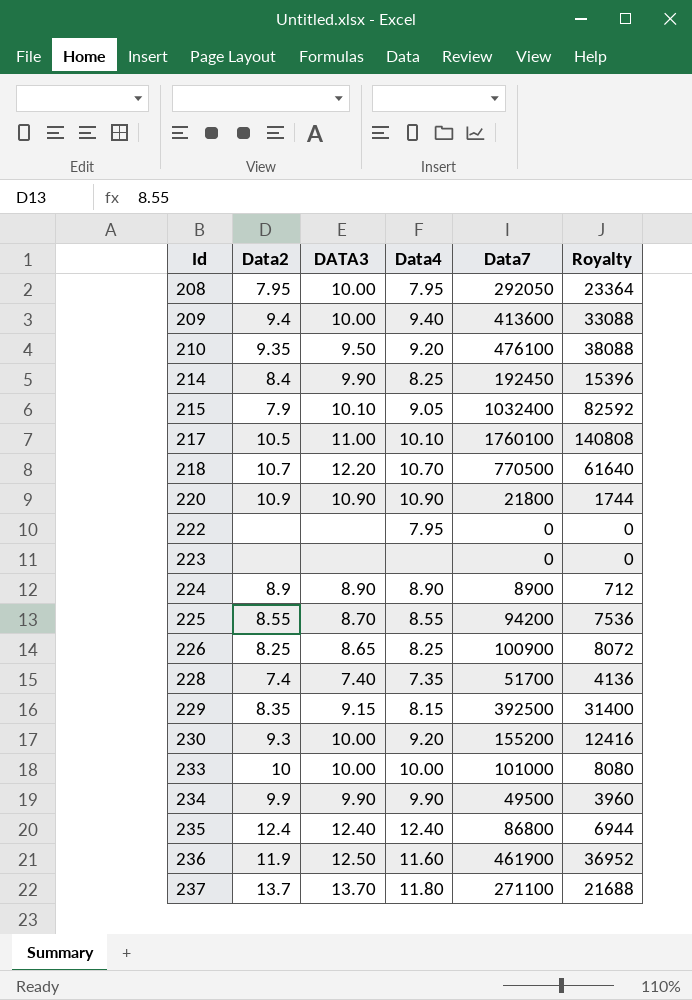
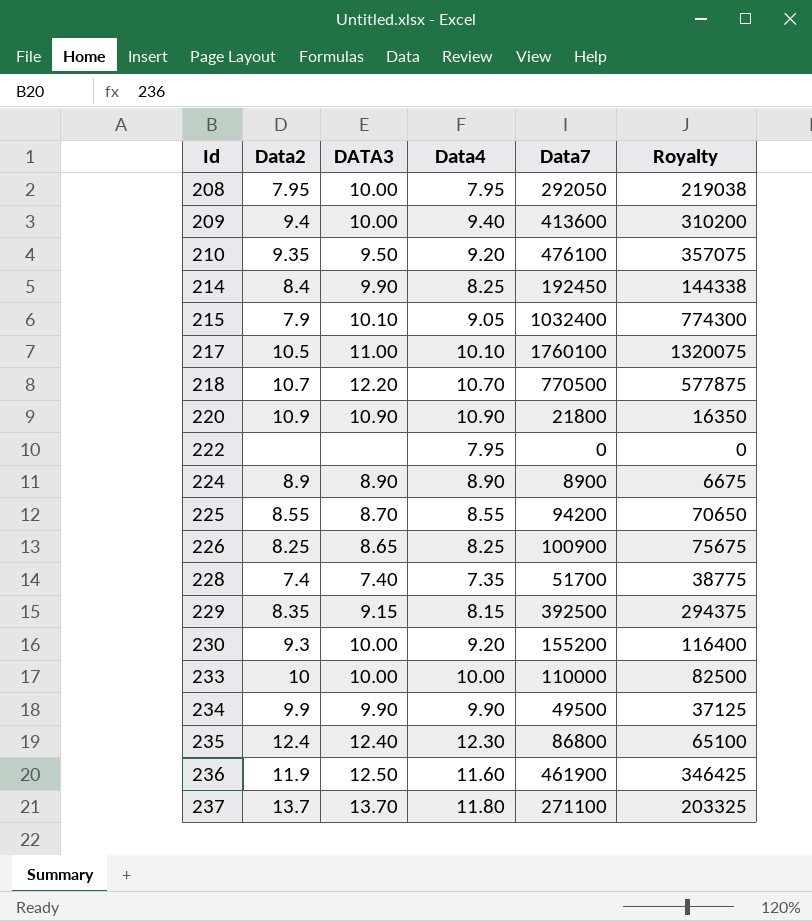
column Royalty | formula: [Data7] * 0.08 -> [Data7] * 0.75
row 223: none | none | none | 0 | 0 -> none
233 | Data7: 101000 -> 110000
235 | Data4: 12.40 -> 12.30

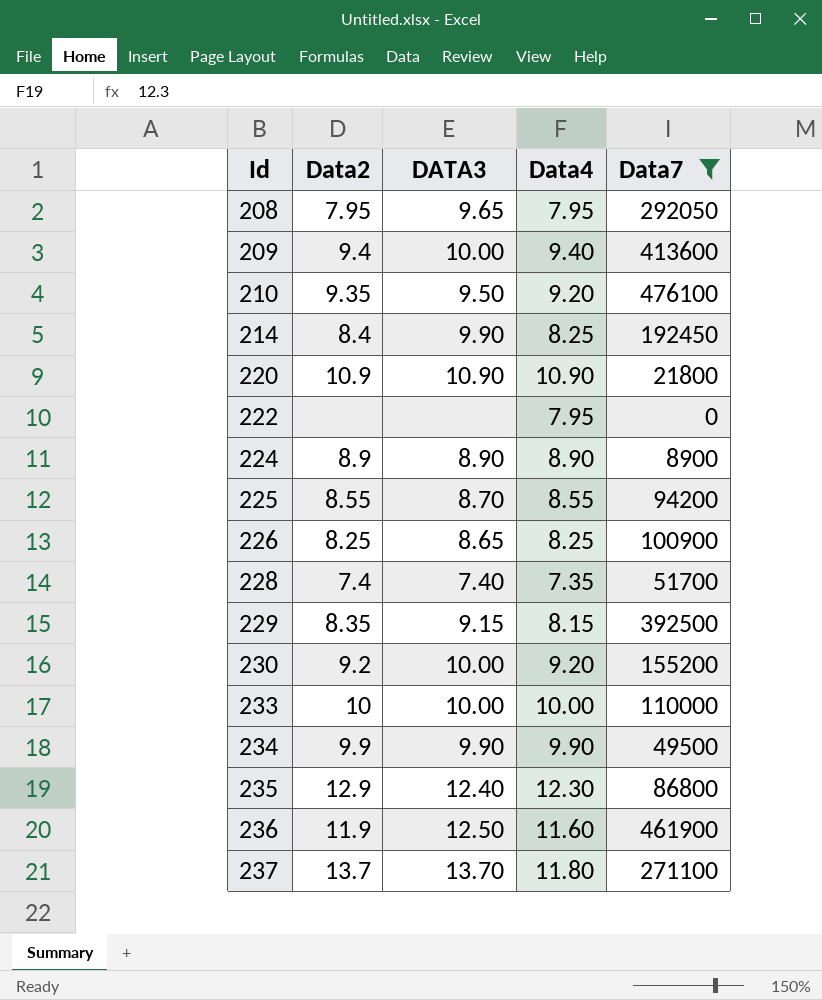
filter: none -> Data7 <= 476100
column Royalty | formula: [Data7] * 0.75 -> none
208 | DATA3: 10.00 -> 9.65
230 | Data2: 9.3 -> 9.2
235 | Data2: 12.4 -> 12.9

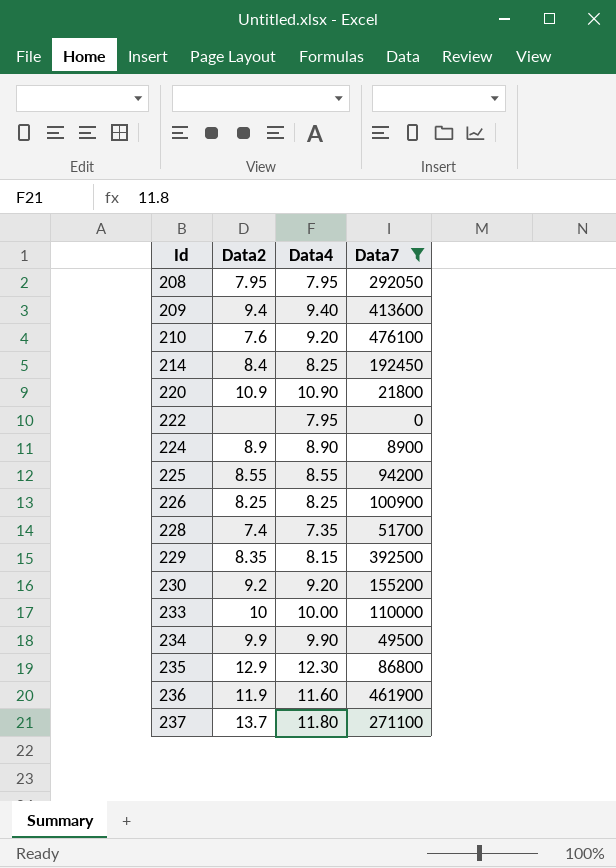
column DATA3 | position: 3 -> none
210 | Data2: 9.35 -> 7.6

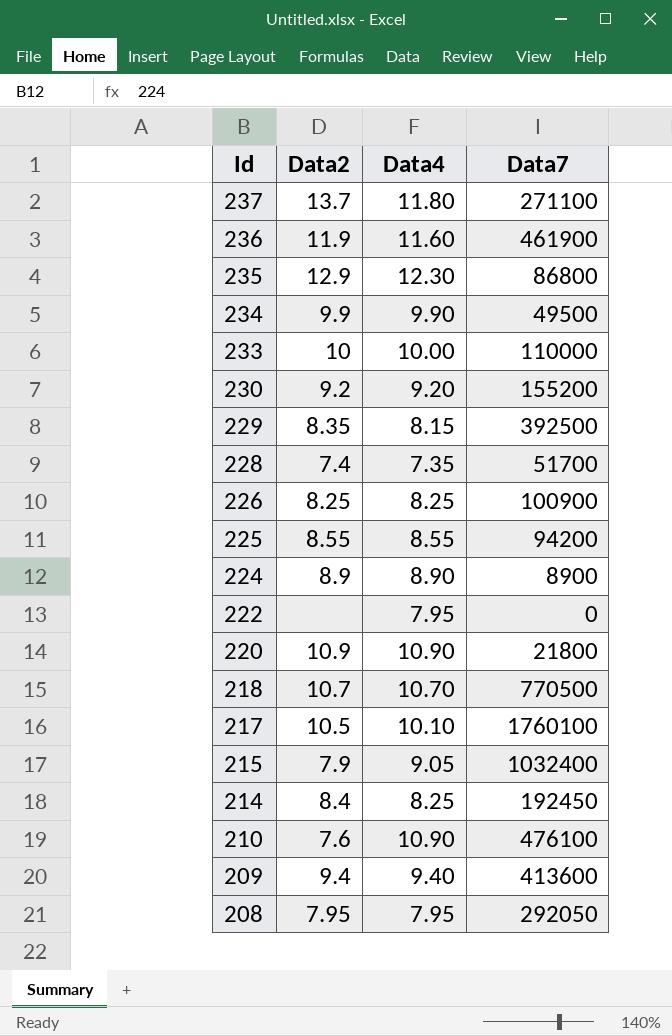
filter: Data7 <= 476100 -> none
row order: Id ascending -> Id descending
210 | Data4: 9.20 -> 10.90

